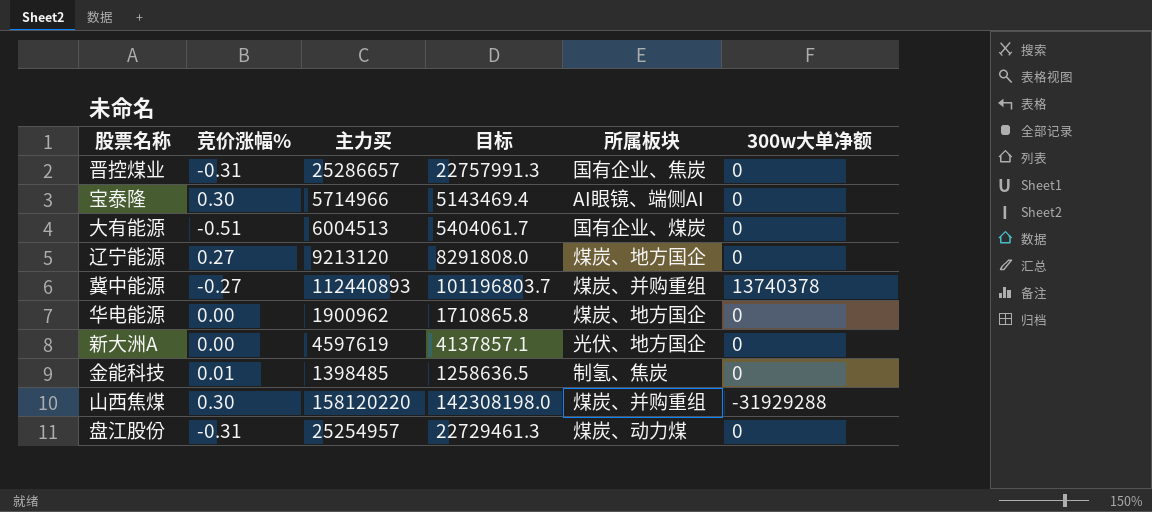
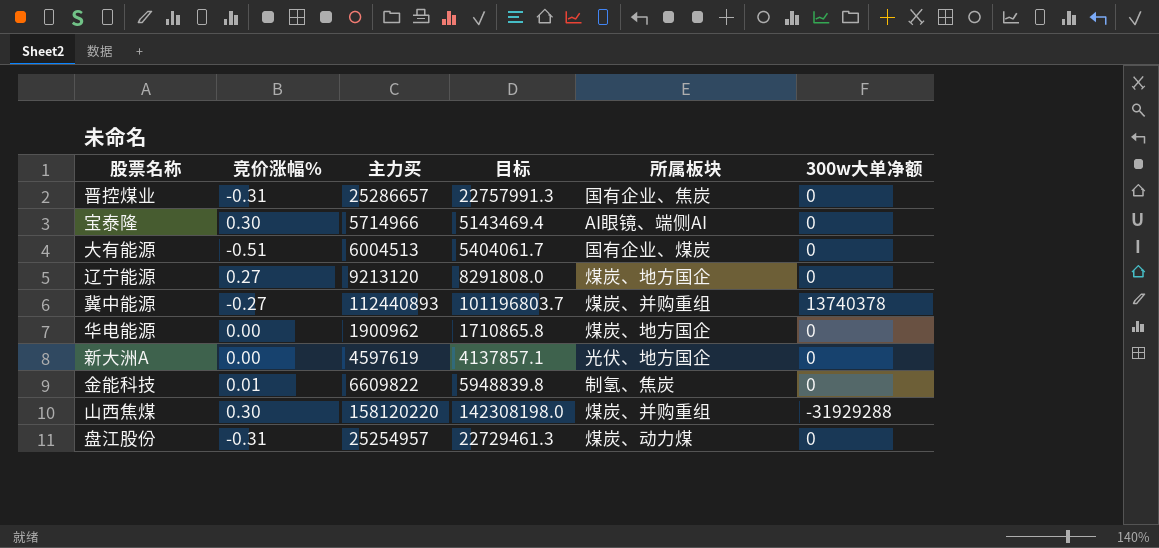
金能科技 | 主力买: 1398485 -> 6609822
金能科技 | 目标: 1258636.5 -> 5948839.8

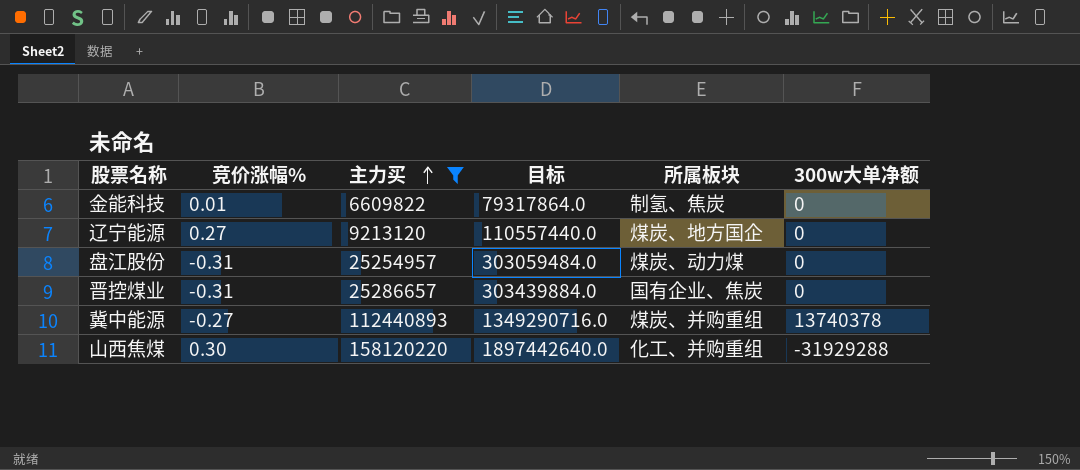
filter: none -> 主力买 >= 6609822
row order: none -> 主力买 ascending
column 目标 | formula: [主力买] * 0.9 -> [主力买] * 12
山西焦煤 | 所属板块: 煤炭、并购重组 -> 化工、并购重组

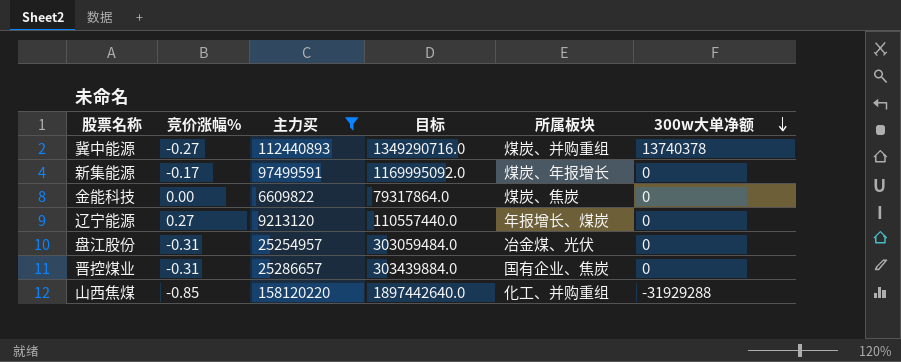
row order: 主力买 ascending -> 300w大单净额 descending
row 新集能源: none -> -0.17 | 97499591 | 1169995092.0 | 煤炭、年报增长 | 0
金能科技 | 竞价涨幅%: 0.01 -> 0.00
金能科技 | 所属板块: 制氢、焦炭 -> 煤炭、焦炭
辽宁能源 | 所属板块: 煤炭、地方国企 -> 年报增长、煤炭
盘江股份 | 所属板块: 煤炭、动力煤 -> 冶金煤、光伏
山西焦煤 | 竞价涨幅%: 0.30 -> -0.85

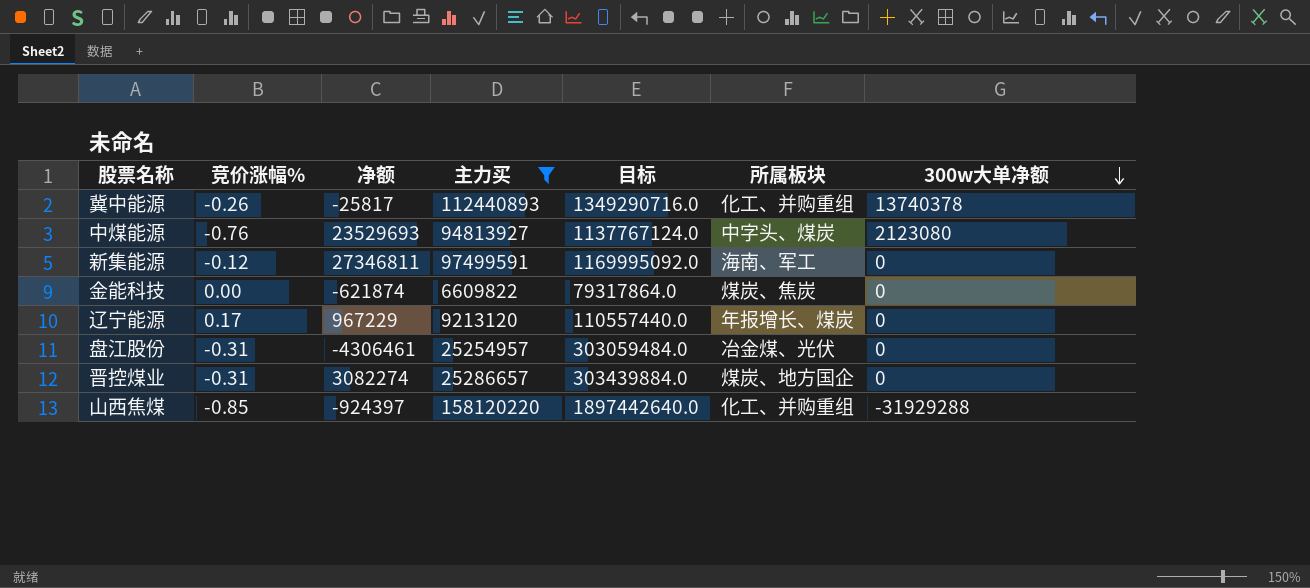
column 净额 | position: none -> 3
冀中能源 | 竞价涨幅%: -0.27 -> -0.26
冀中能源 | 所属板块: 煤炭、并购重组 -> 化工、并购重组
row 中煤能源: none -> -0.76 | 23529693 | 94813927 | 1137767124.0 | 中字头、煤炭 | 2123080
新集能源 | 竞价涨幅%: -0.17 -> -0.12
新集能源 | 所属板块: 煤炭、年报增长 -> 海南、军工
辽宁能源 | 竞价涨幅%: 0.27 -> 0.17
晋控煤业 | 所属板块: 国有企业、焦炭 -> 煤炭、地方国企

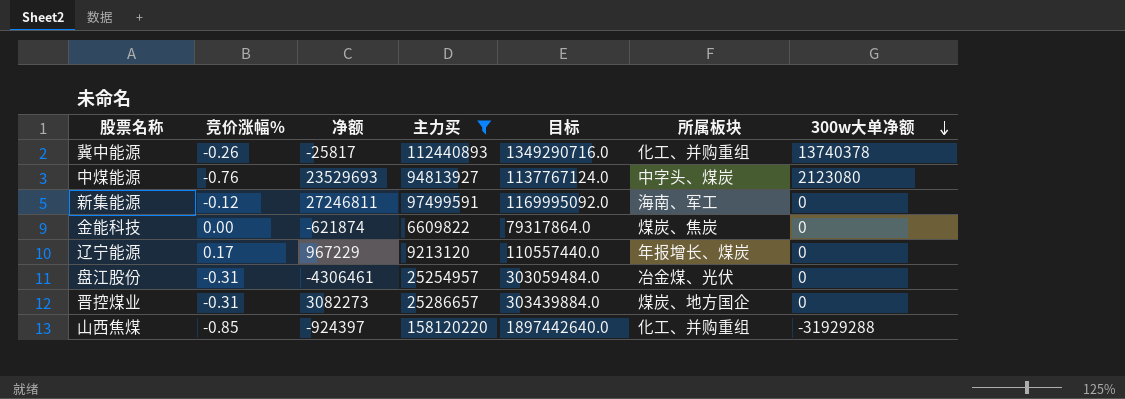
新集能源 | 净额: 27346811 -> 27246811
晋控煤业 | 净额: 3082274 -> 3082273

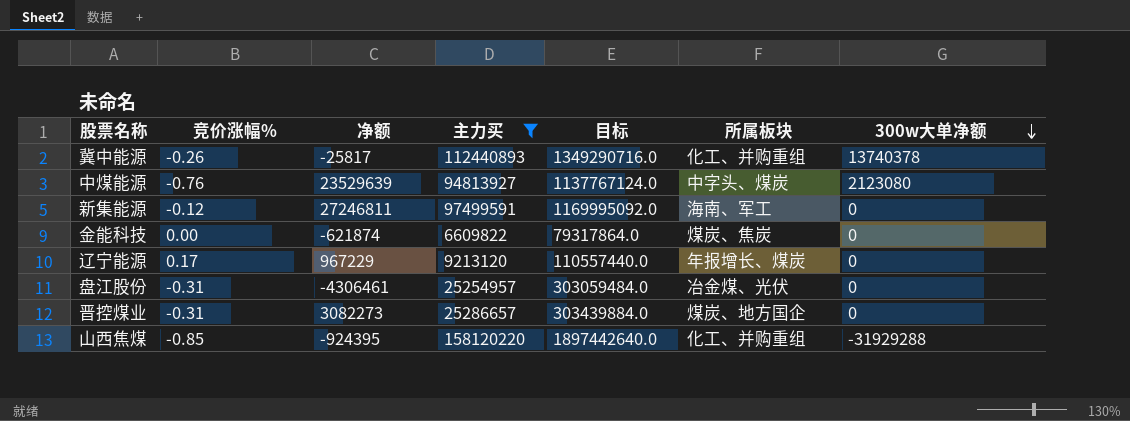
中煤能源 | 净额: 23529693 -> 23529639
山西焦煤 | 净额: -924397 -> -924395

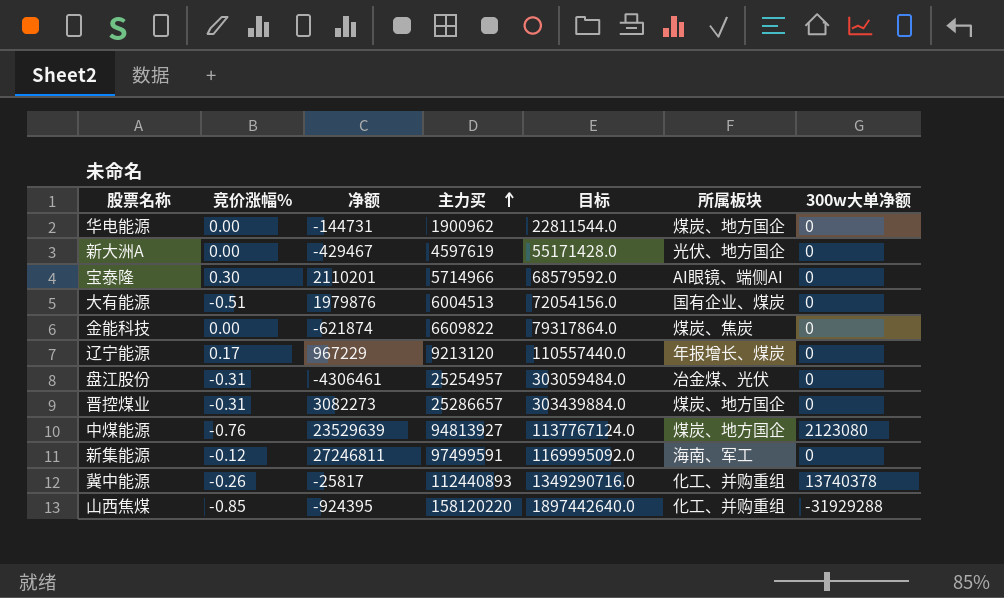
filter: 主力买 >= 6609822 -> none
row order: 300w大单净额 descending -> 主力买 ascending
中煤能源 | 所属板块: 中字头、煤炭 -> 煤炭、地方国企

